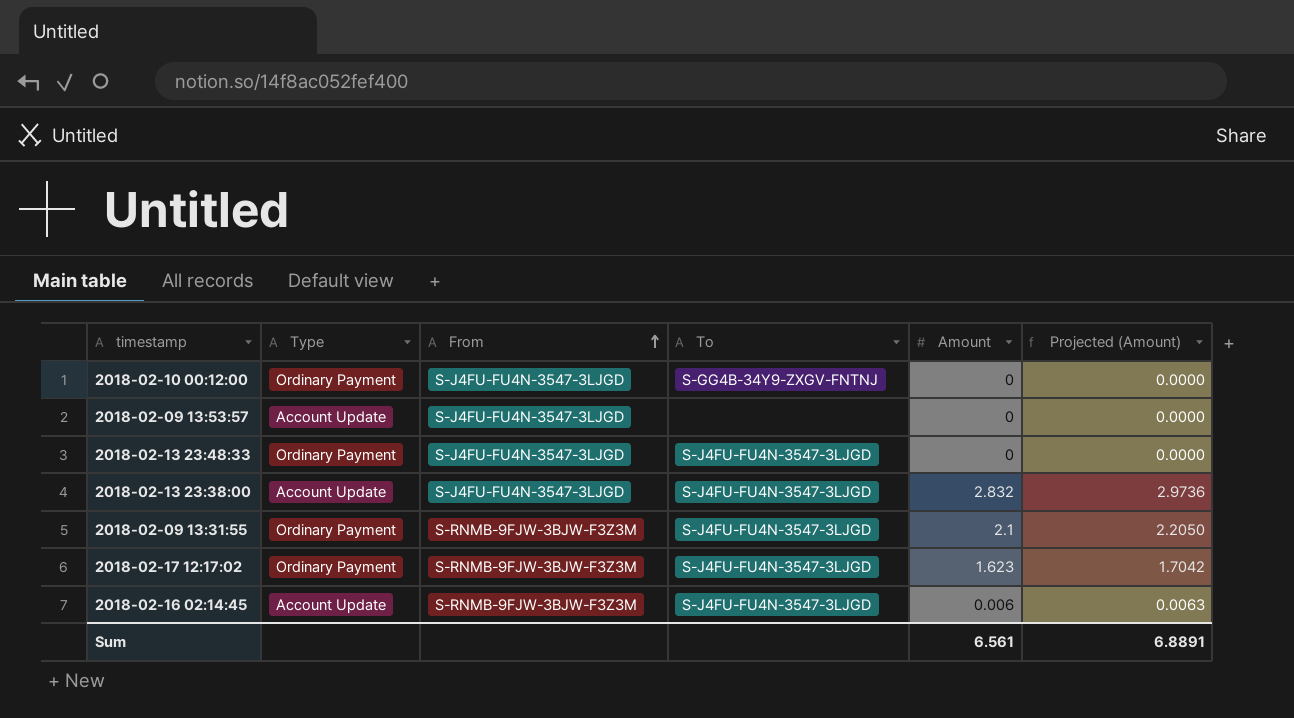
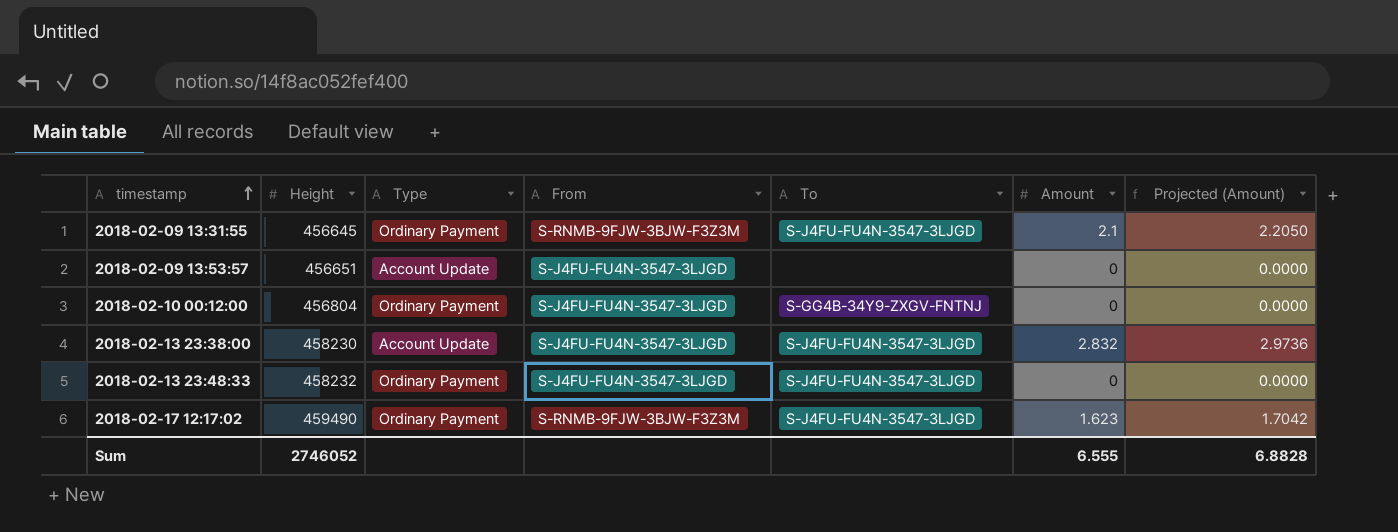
row order: From ascending -> timestamp ascending
column Height | position: none -> 2
row 2018-02-16 02:14:45: Account Update | S-RNMB-9FJW-3BJW-F3Z3M | S-J4FU-FU4N-3547-3LJGD | 0.006 | 0.0063 -> none
Sum | Amount: 6.561 -> 6.555
Sum | Projected (Amount): 6.8891 -> 6.8828

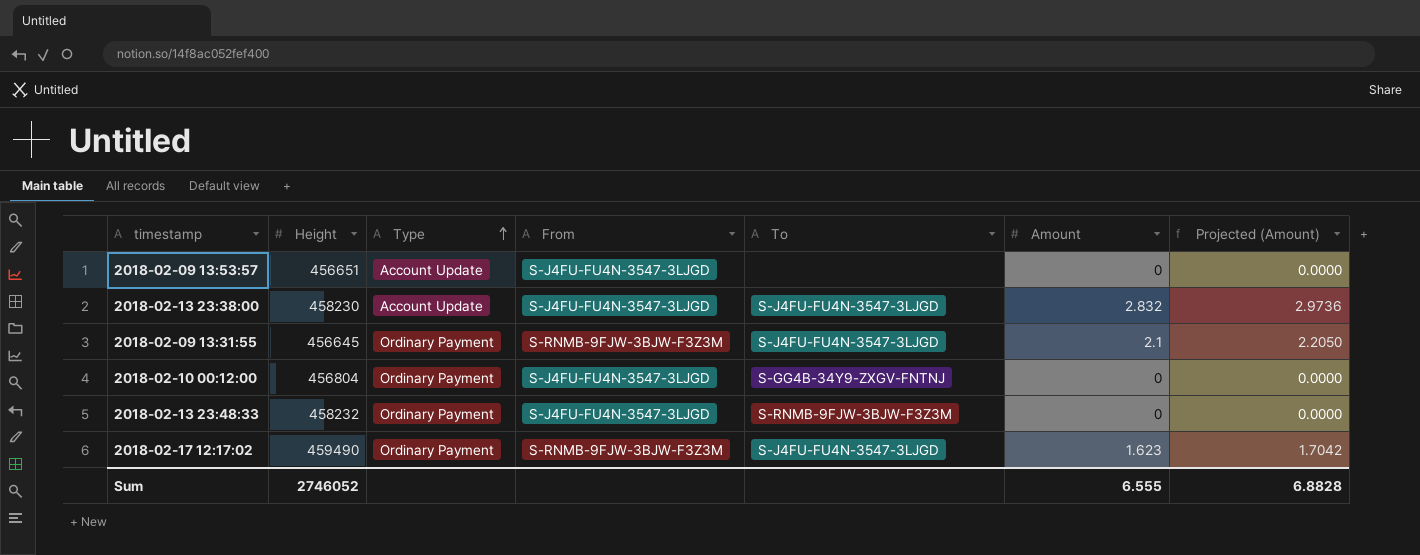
row order: timestamp ascending -> Type ascending
2018-02-13 23:48:33 | To: S-J4FU-FU4N-3547-3LJGD -> S-RNMB-9FJW-3BJW-F3Z3M

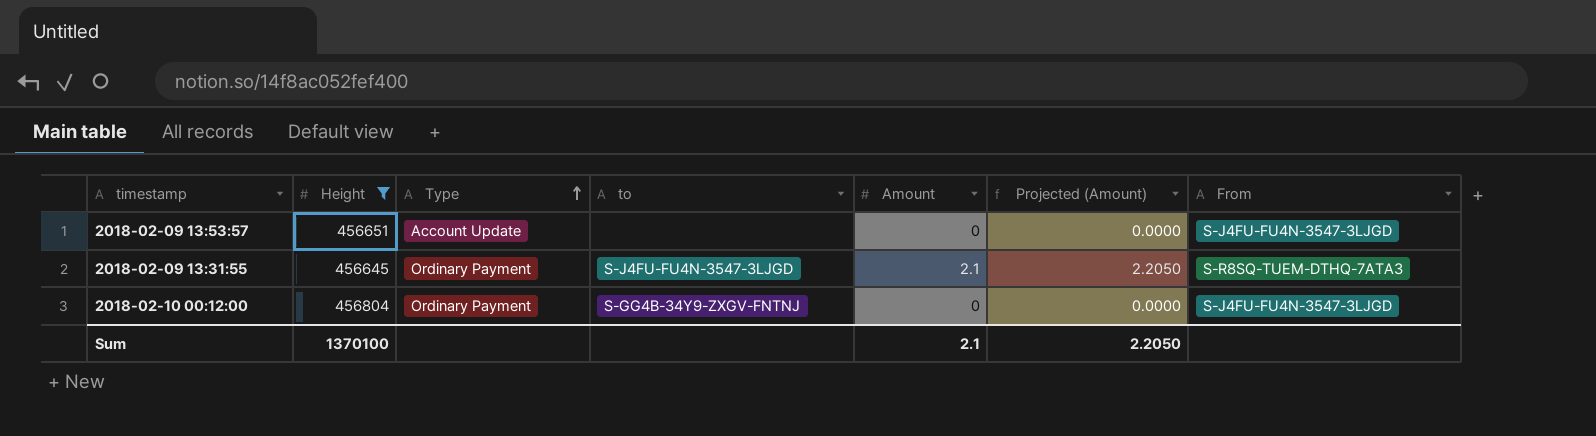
filter: none -> Height <= 456804
column name: To -> to
column From | position: 4 -> 7
2018-02-09 13:31:55 | From: S-RNMB-9FJW-3BJW-F3Z3M -> S-R8SQ-TUEM-DTHQ-7ATA3
Sum | Height: 2746052 -> 1370100
Sum | Amount: 6.555 -> 2.1
Sum | Projected (Amount): 6.8828 -> 2.2050

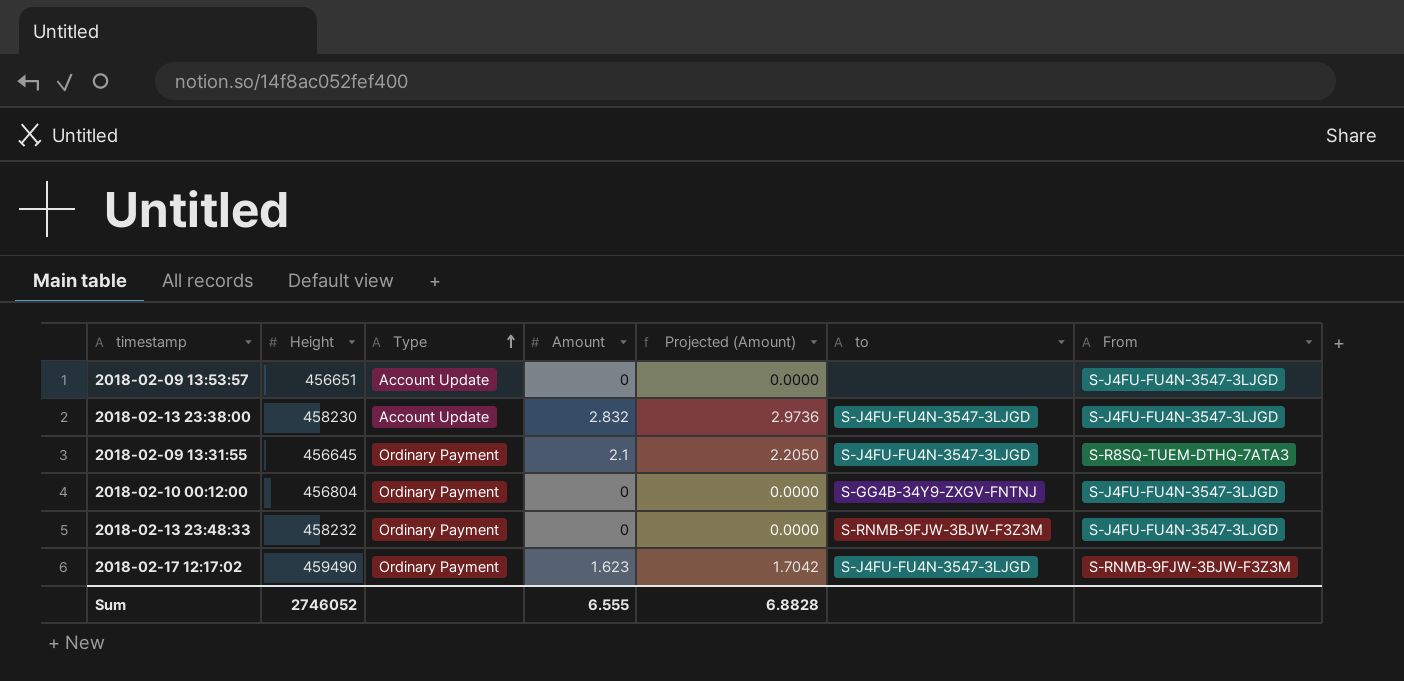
filter: Height <= 456804 -> none
column to | position: 4 -> 6
Sum | Height: 1370100 -> 2746052
Sum | Amount: 2.1 -> 6.555
Sum | Projected (Amount): 2.2050 -> 6.8828

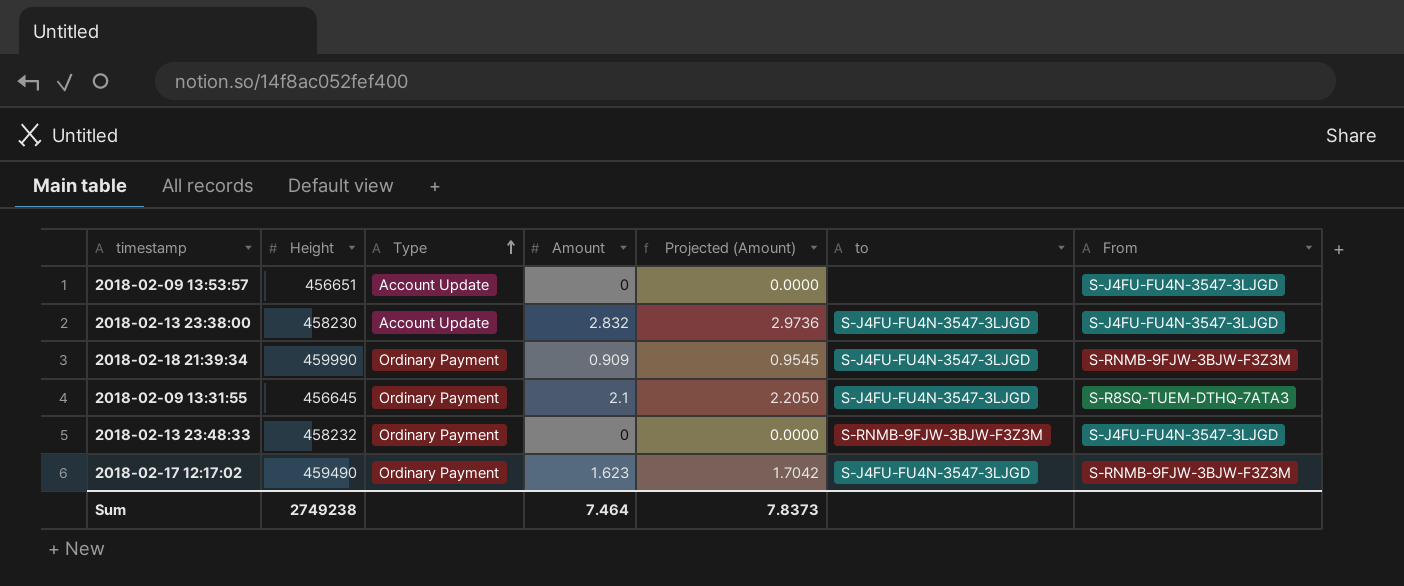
row 2018-02-10 00:12:00: 456804 | Ordinary Payment | 0 | 0.0000 | S-GG4B-34Y9-ZXGV-FNTNJ | S-J4FU-FU4N-3547-3LJGD -> none
row 2018-02-18 21:39:34: none -> 459990 | Ordinary Payment | 0.909 | 0.9545 | S-J4FU-FU4N-3547-3LJGD | S-RNMB-9FJW-3BJW-F3Z3M
Sum | Height: 2746052 -> 2749238
Sum | Amount: 6.555 -> 7.464
Sum | Projected (Amount): 6.8828 -> 7.8373

